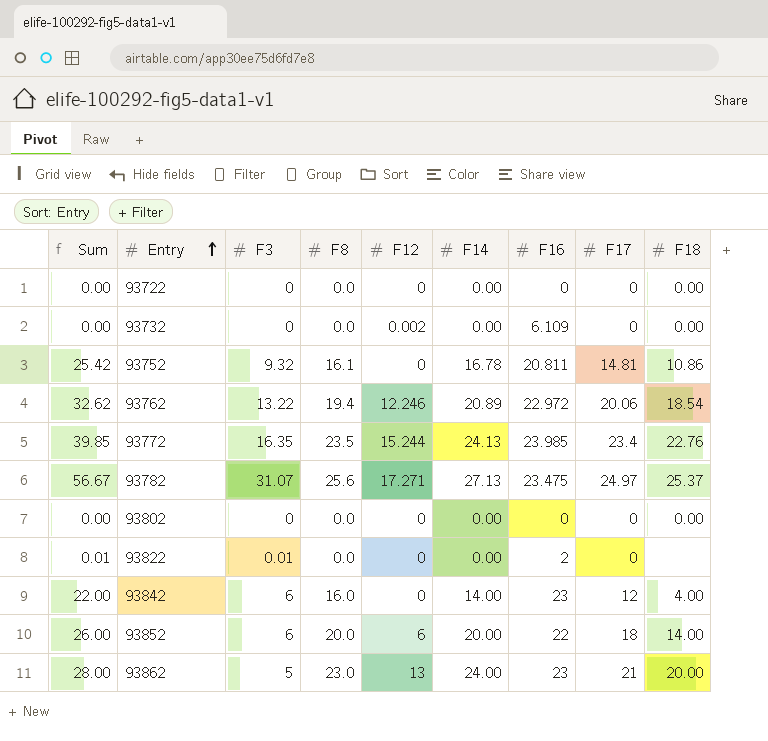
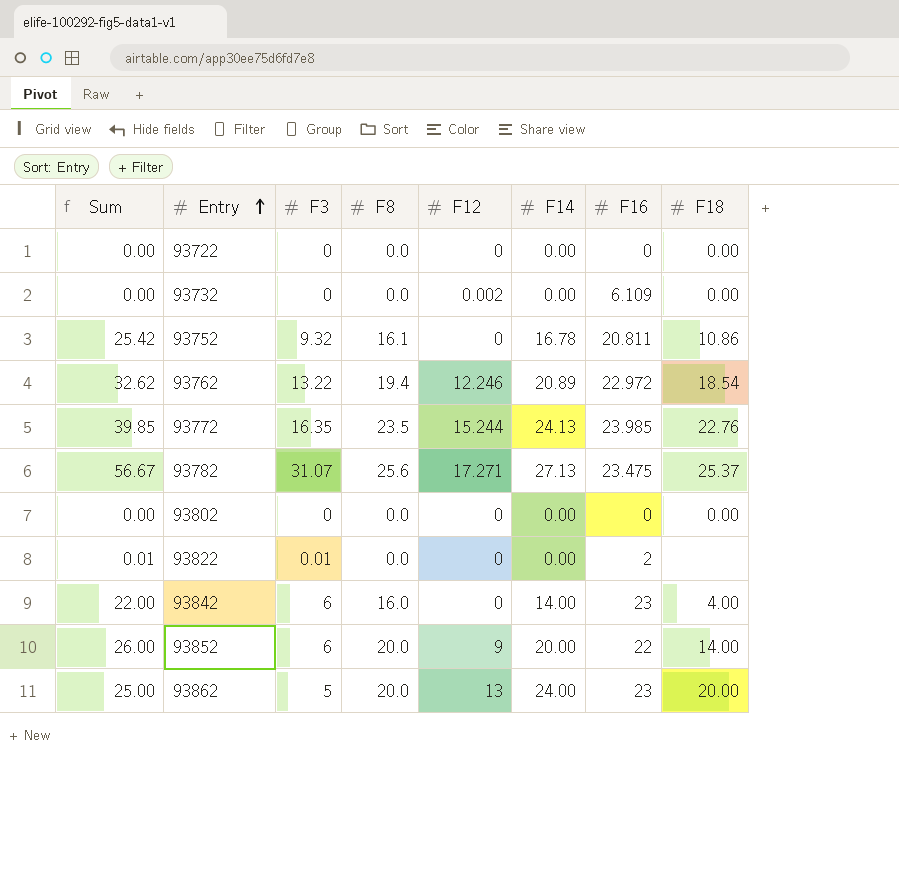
column F17 | position: 8 -> none
93852 | F12: 6 -> 9
93862 | Sum: 28.00 -> 25.00
93862 | F8: 23.0 -> 20.0

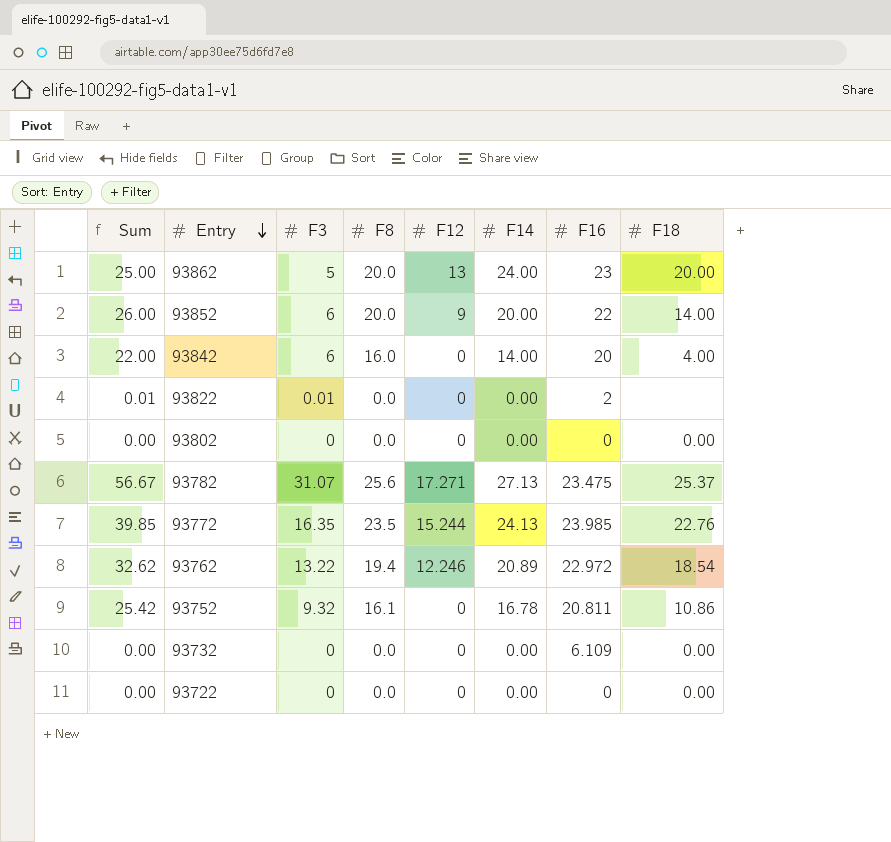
row order: Entry ascending -> Entry descending
93842 | F16: 23 -> 20
93732 | F12: 0.002 -> 0

